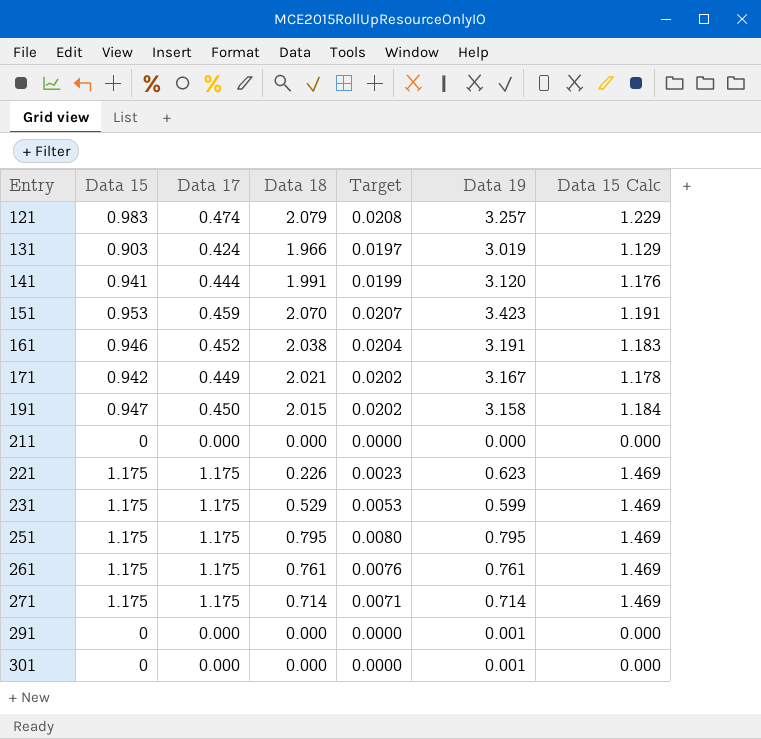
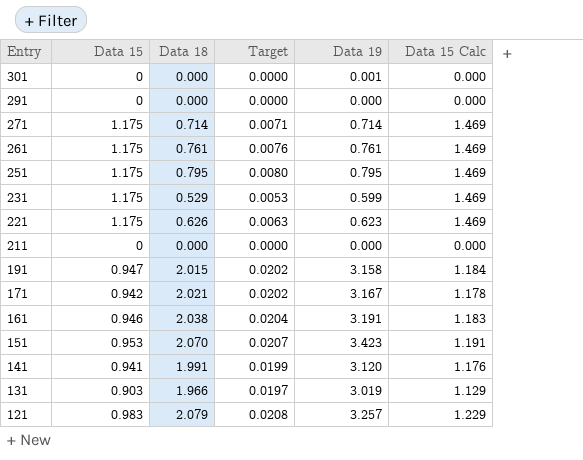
row order: Entry ascending -> Entry descending
column Data 17 | position: 3 -> none
291 | Data 19: 0.001 -> 0.000
221 | Data 18: 0.226 -> 0.626
221 | Target: 0.0023 -> 0.0063

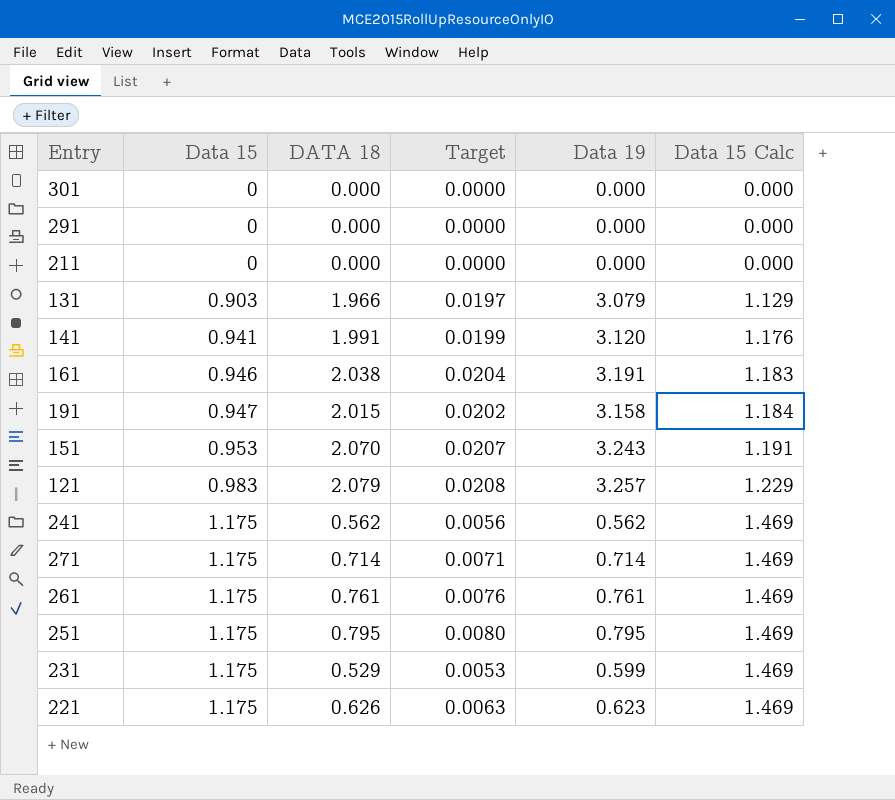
row order: Entry descending -> Data 15 ascending
column name: Data 18 -> DATA 18
row 171: 0.942 | 2.021 | 0.0202 | 3.167 | 1.178 -> none
301 | Data 19: 0.001 -> 0.000
131 | Data 19: 3.019 -> 3.079
151 | Data 19: 3.423 -> 3.243
row 241: none -> 1.175 | 0.562 | 0.0056 | 0.562 | 1.469

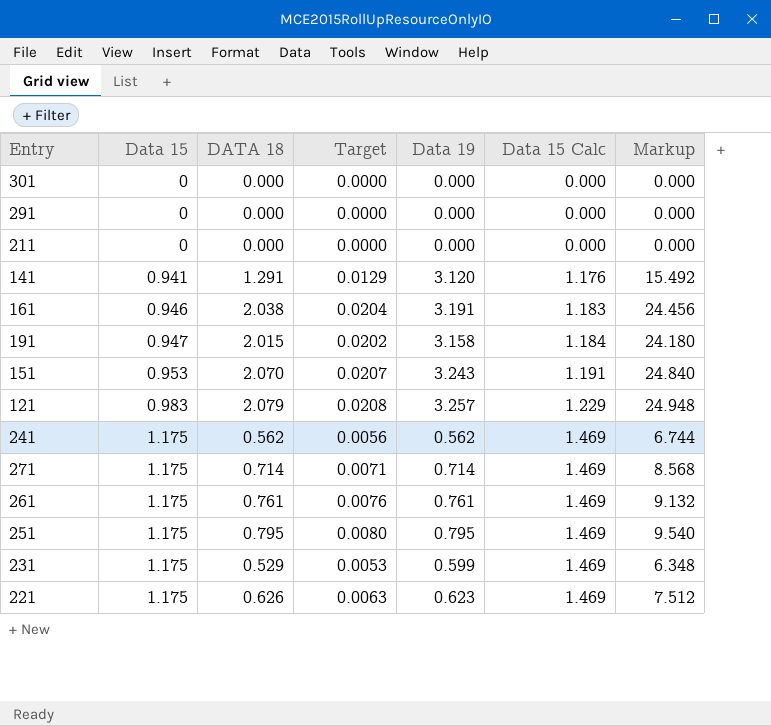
column Markup | formula: none -> [DATA 18] * 12
row 131: 0.903 | 1.966 | 0.0197 | 3.079 | 1.129 -> none
141 | DATA 18: 1.991 -> 1.291
141 | Target: 0.0199 -> 0.0129

